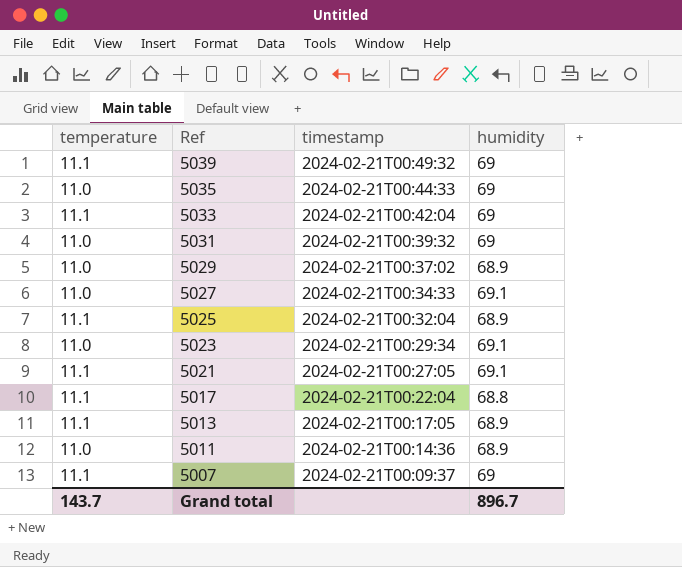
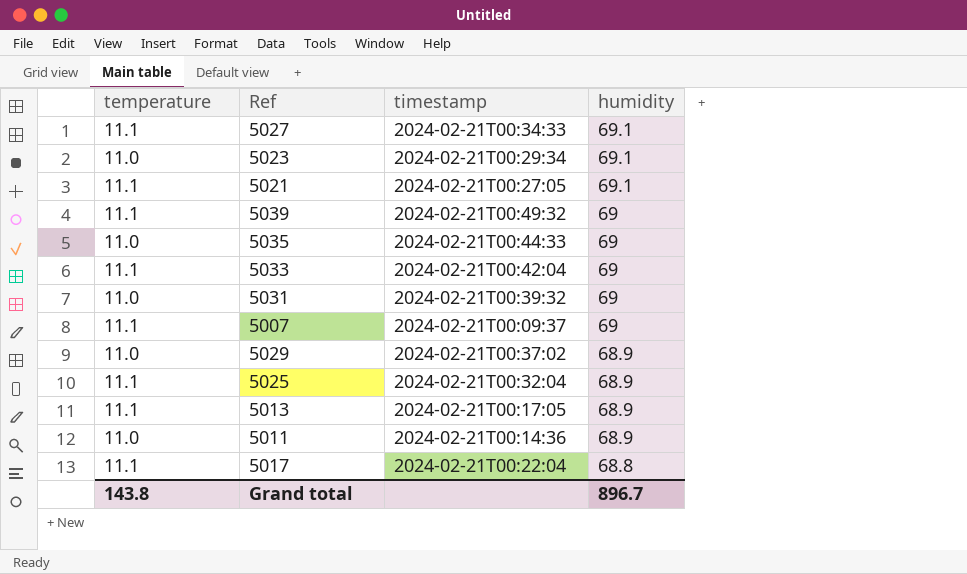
row order: Ref descending -> humidity descending
5027 | temperature: 11.0 -> 11.1
Grand total | temperature: 143.7 -> 143.8

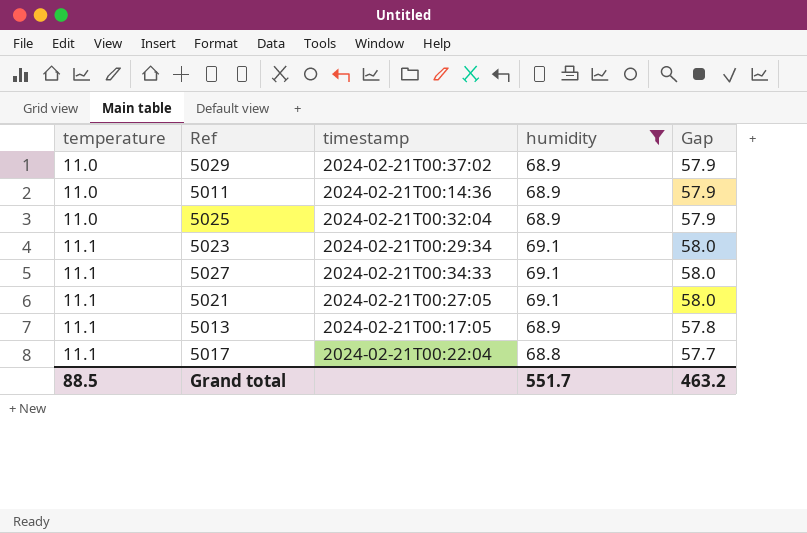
filter: none -> humidity != 69
row order: humidity descending -> temperature ascending
column Gap | formula: none -> [humidity] - [temperature]
5025 | temperature: 11.1 -> 11.0
5023 | temperature: 11.0 -> 11.1
Grand total | temperature: 143.8 -> 88.5
Grand total | humidity: 896.7 -> 551.7

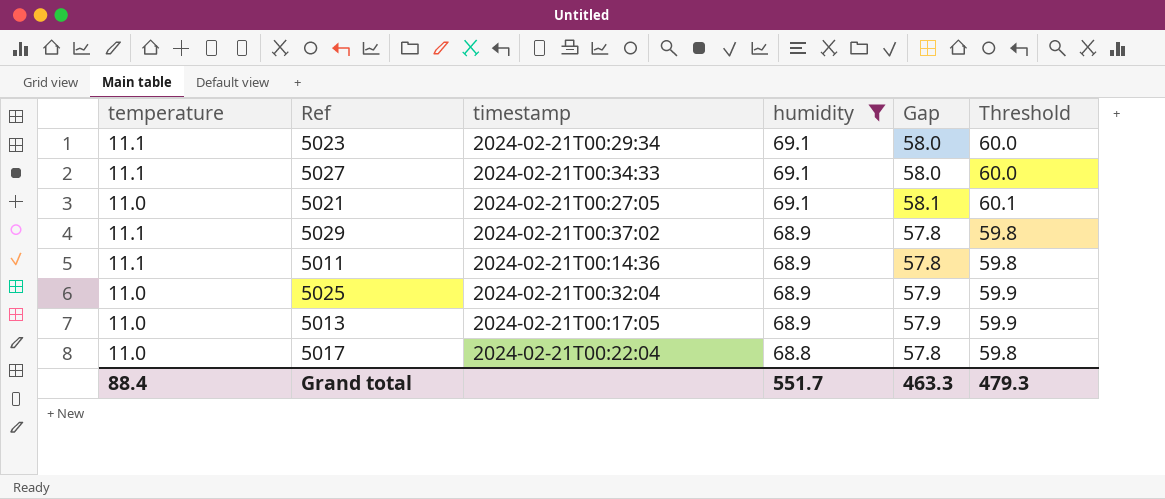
row order: temperature ascending -> humidity descending
column Threshold | formula: none -> [Gap] + 2
5021 | temperature: 11.1 -> 11.0
5021 | Gap: 58.0 -> 58.1
5029 | temperature: 11.0 -> 11.1
5029 | Gap: 57.9 -> 57.8
5011 | temperature: 11.0 -> 11.1
5011 | Gap: 57.9 -> 57.8
5013 | temperature: 11.1 -> 11.0
5013 | Gap: 57.8 -> 57.9
5017 | temperature: 11.1 -> 11.0
5017 | Gap: 57.7 -> 57.8
Grand total | temperature: 88.5 -> 88.4
Grand total | Gap: 463.2 -> 463.3

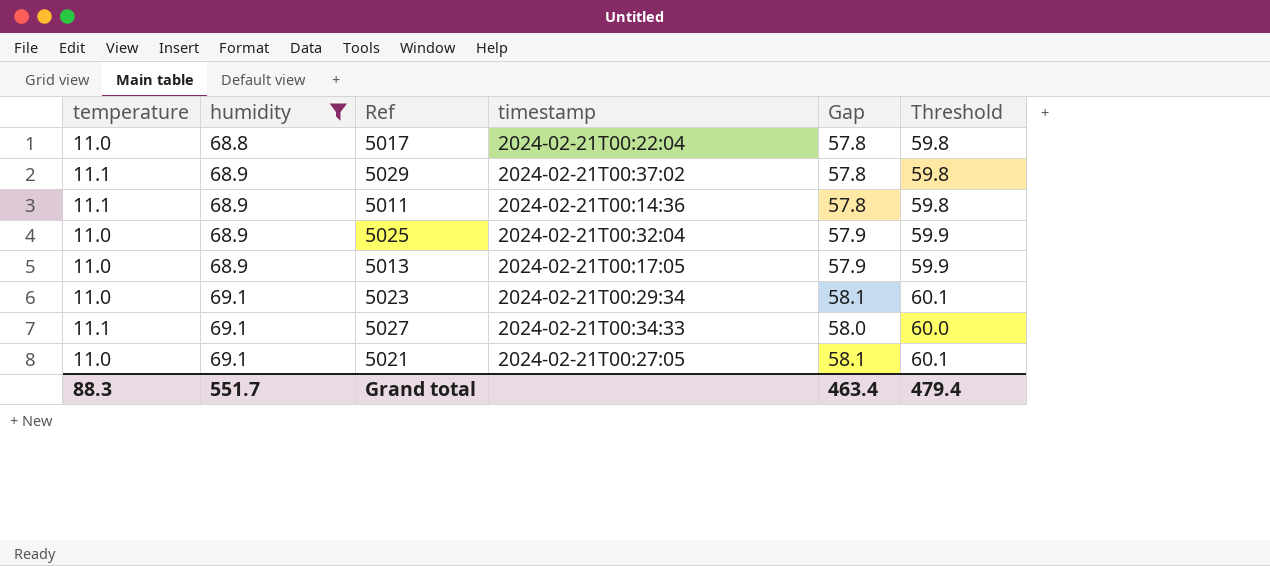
row order: humidity descending -> humidity ascending
column humidity | position: 4 -> 2
5023 | temperature: 11.1 -> 11.0
5023 | Gap: 58.0 -> 58.1
5023 | Threshold: 60.0 -> 60.1
Grand total | temperature: 88.4 -> 88.3
Grand total | Gap: 463.3 -> 463.4
Grand total | Threshold: 479.3 -> 479.4

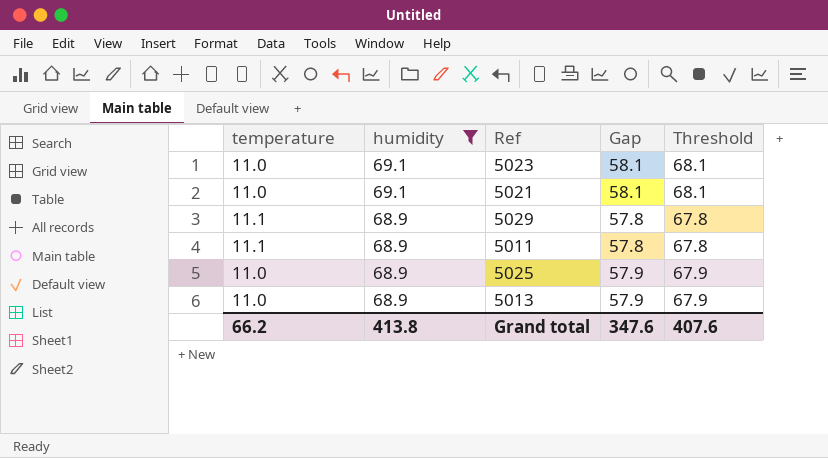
row order: humidity ascending -> humidity descending
column timestamp | position: 4 -> none
column Threshold | formula: [Gap] + 2 -> [Gap] + 10
row 5017: 11.0 | 68.8 | 2024-02-21T00:22:04 | 57.8 | 59.8 -> none
row 5027: 11.1 | 69.1 | 2024-02-21T00:34:33 | 58.0 | 60.0 -> none
Grand total | temperature: 88.3 -> 66.2
Grand total | humidity: 551.7 -> 413.8
Grand total | Gap: 463.4 -> 347.6
Grand total | Threshold: 479.4 -> 407.6

